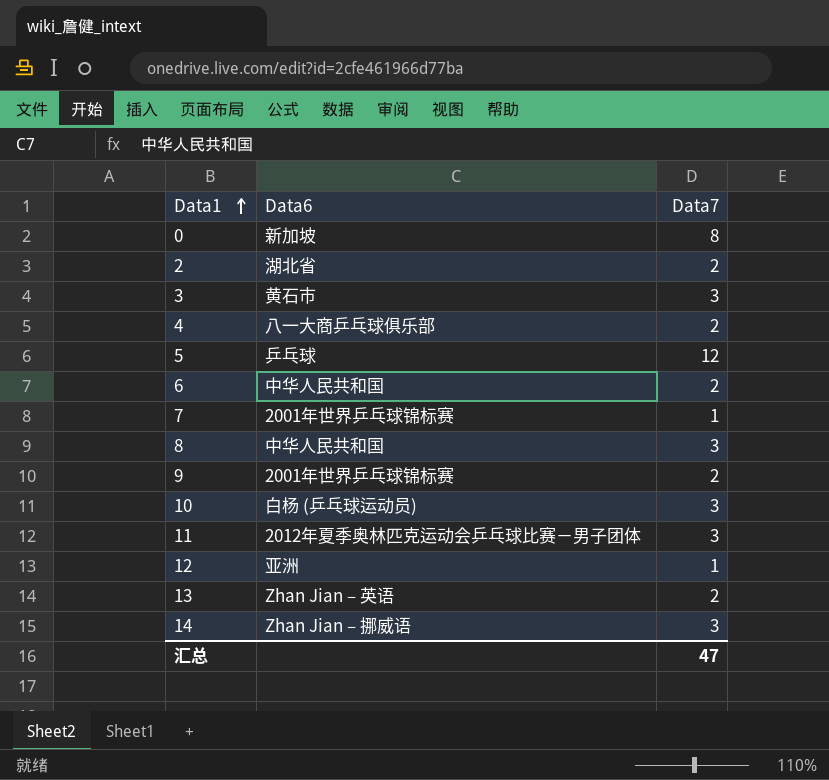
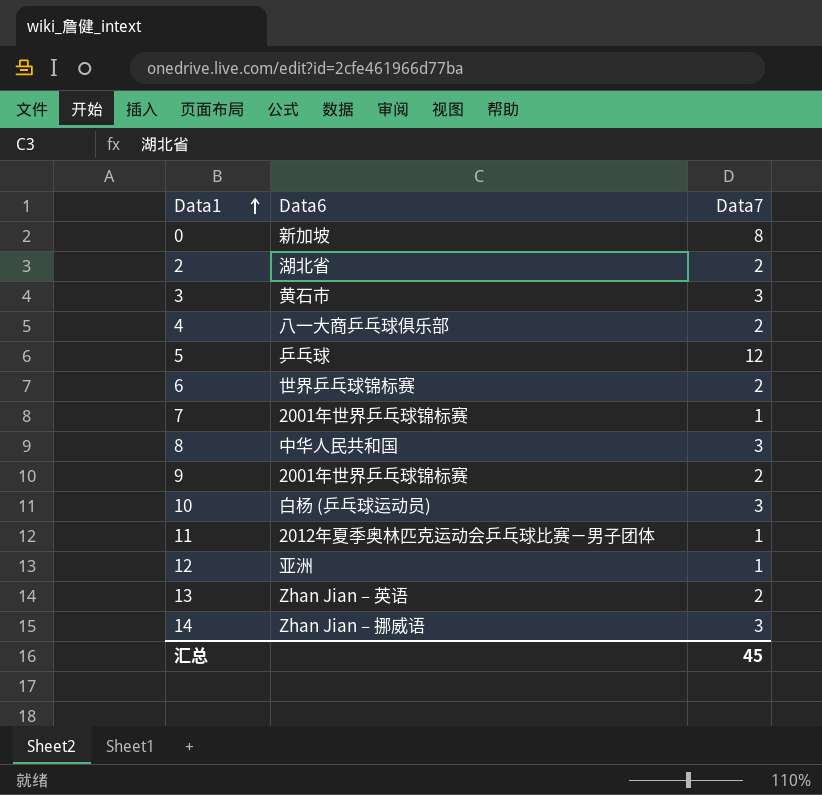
6 | Data6: 中华人民共和国 -> 世界乒乓球锦标赛
11 | Data7: 3 -> 1
汇总 | Data7: 47 -> 45

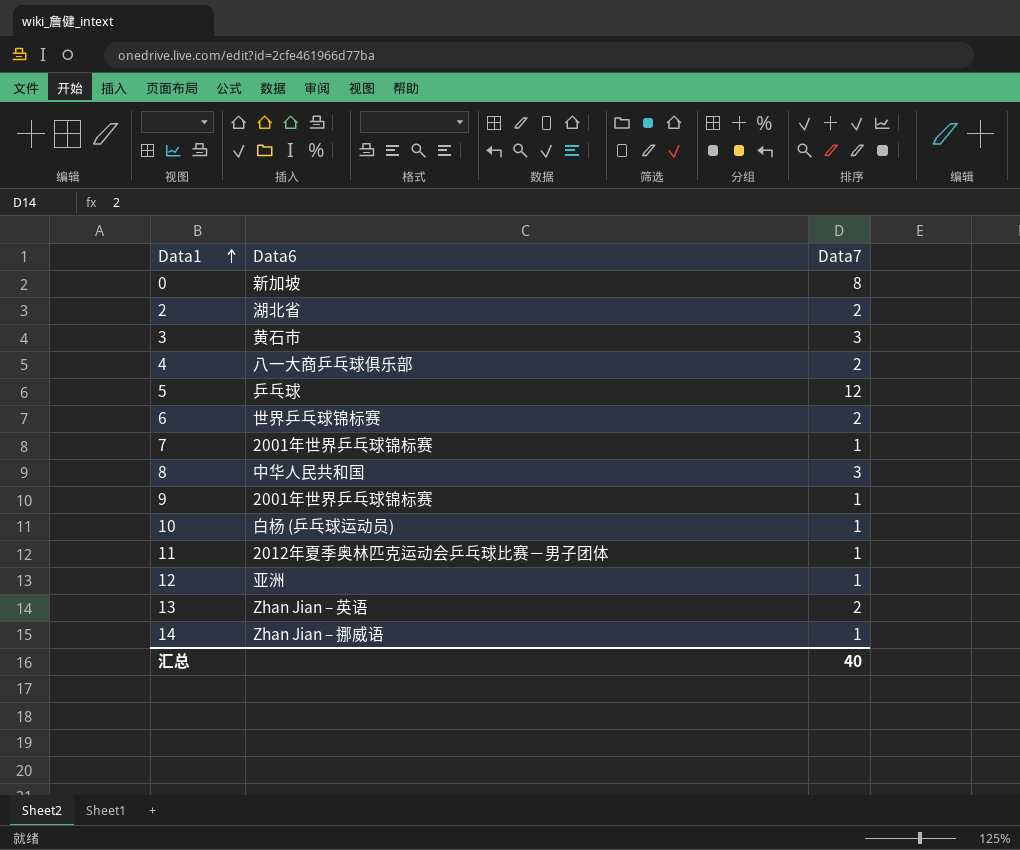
9 | Data7: 2 -> 1
10 | Data7: 3 -> 1
14 | Data7: 3 -> 1
汇总 | Data7: 45 -> 40

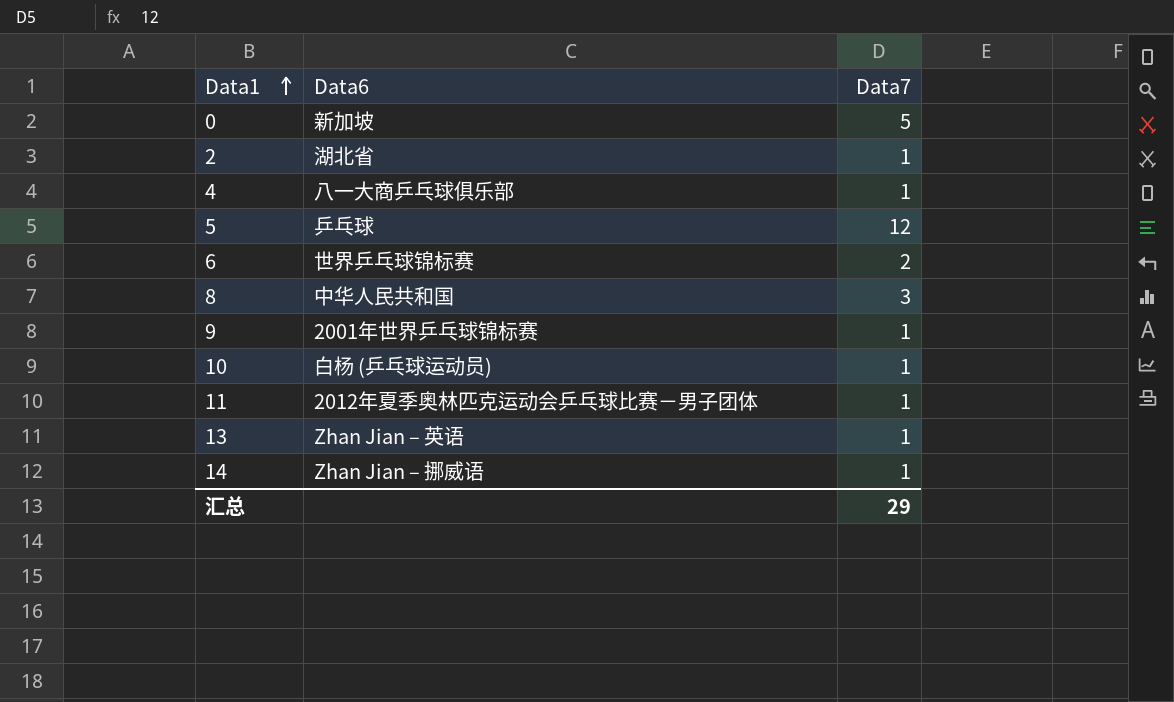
row 3: 黄石市 | 3 -> none
row 7: 2001年世界乒乓球锦标赛 | 1 -> none
row 12: 亚洲 | 1 -> none
0 | Data7: 8 -> 5
2 | Data7: 2 -> 1
4 | Data7: 2 -> 1
13 | Data7: 2 -> 1
汇总 | Data7: 40 -> 29

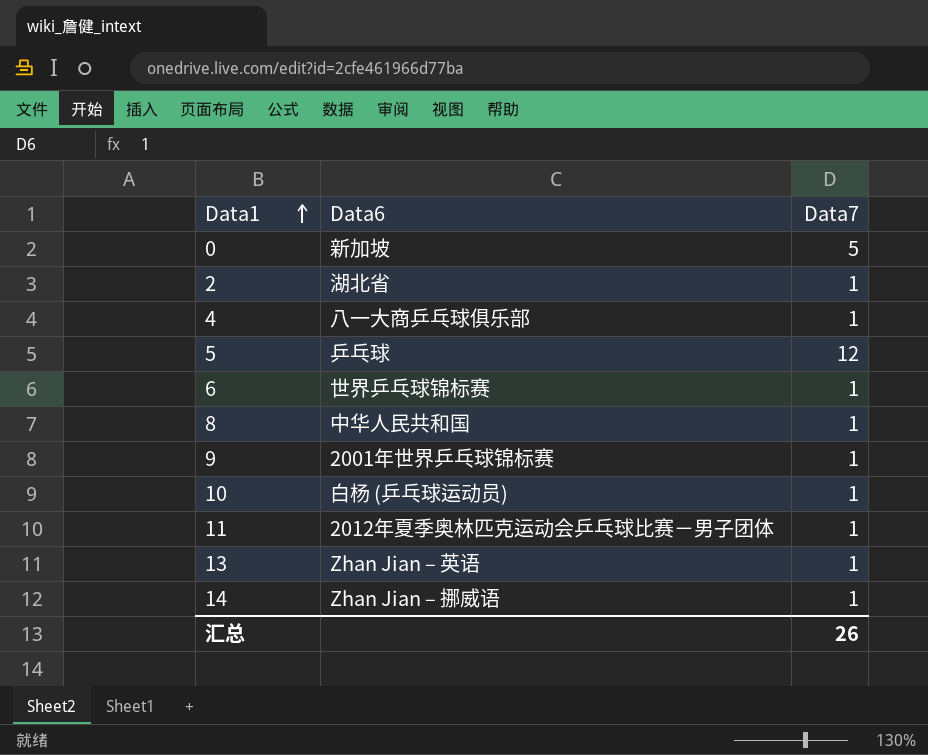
6 | Data7: 2 -> 1
8 | Data7: 3 -> 1
汇总 | Data7: 29 -> 26

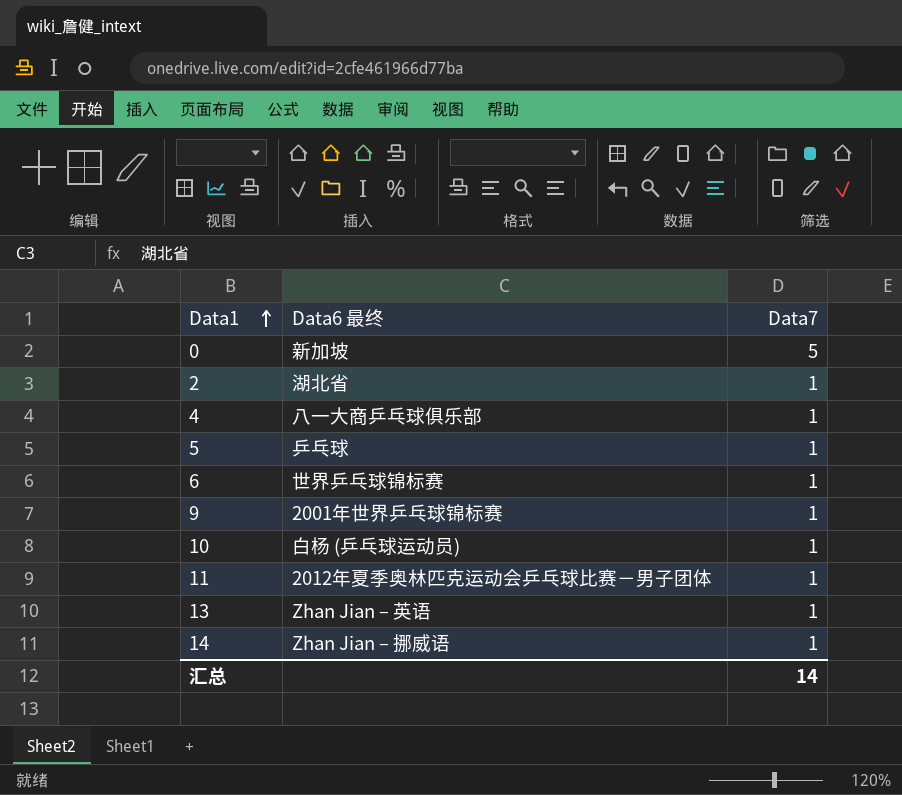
column name: Data6 -> Data6 最终
row 8: 中华人民共和国 | 1 -> none
5 | Data7: 12 -> 1
汇总 | Data7: 26 -> 14

